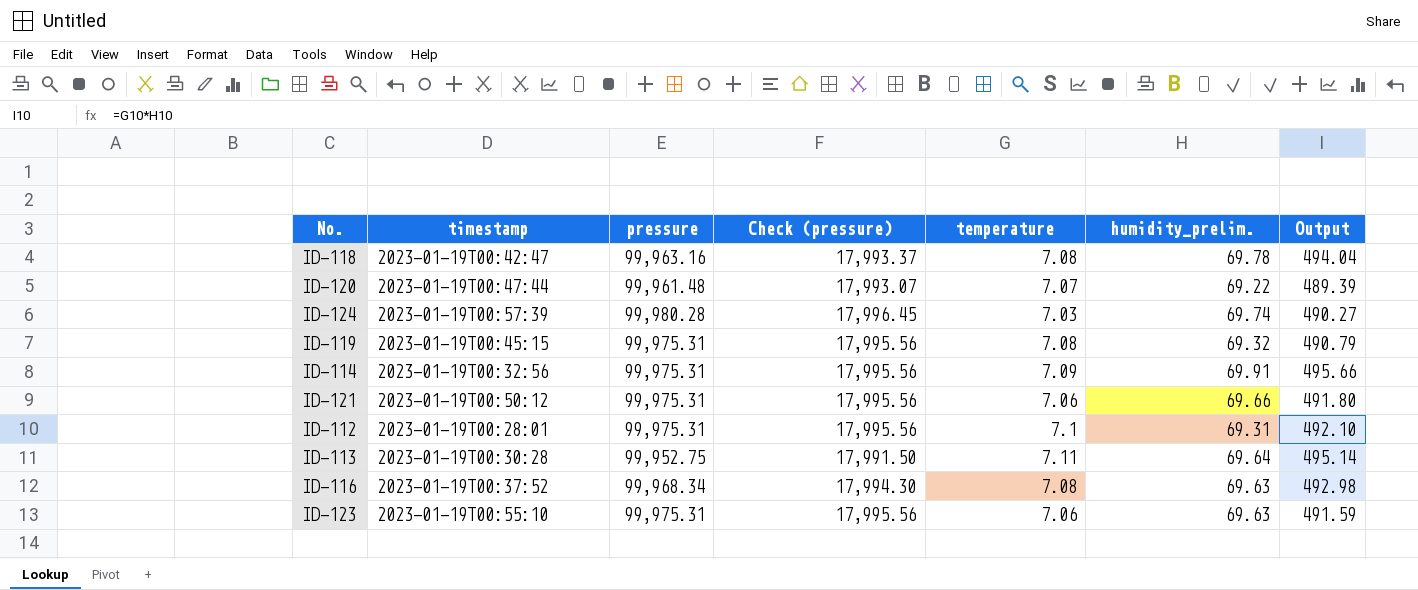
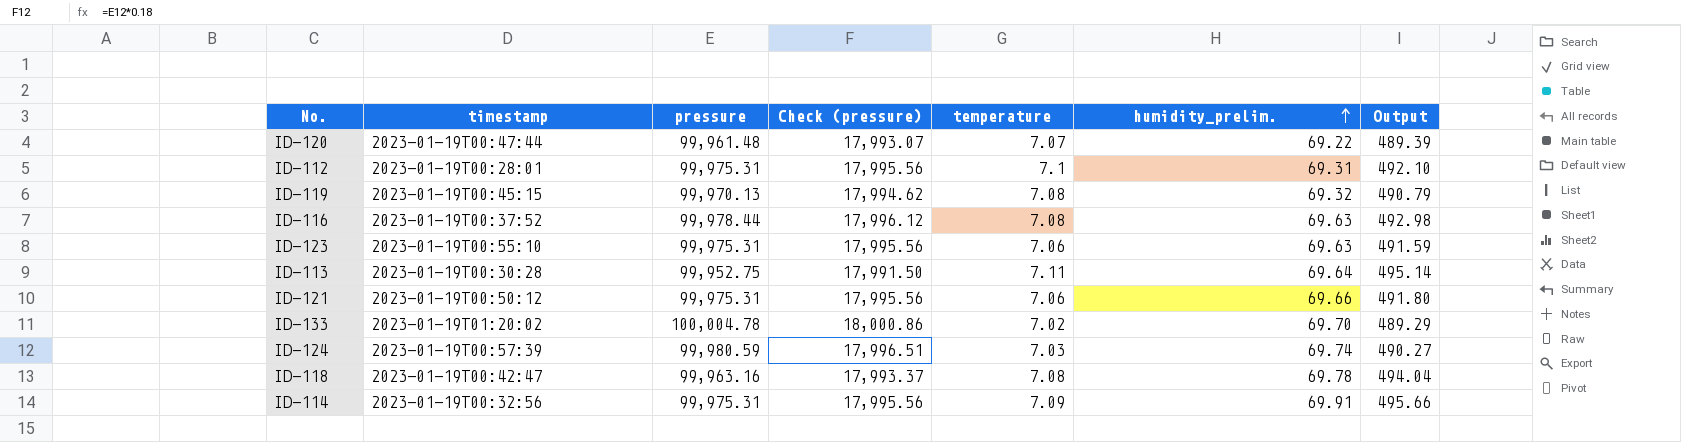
row order: none -> humidity_prelim. ascending
ID-119 | pressure: 99,975.31 -> 99,970.13
ID-119 | Check (pressure): 17,995.56 -> 17,994.62
ID-116 | pressure: 99,968.34 -> 99,978.44
ID-116 | Check (pressure): 17,994.30 -> 17,996.12
row ID-133: none -> 2023-01-19T01:20:02 | 100,004.78 | 18,000.86 | 7.02 | 69.70 | 489.29
ID-124 | pressure: 99,980.28 -> 99,980.59
ID-124 | Check (pressure): 17,996.45 -> 17,996.51

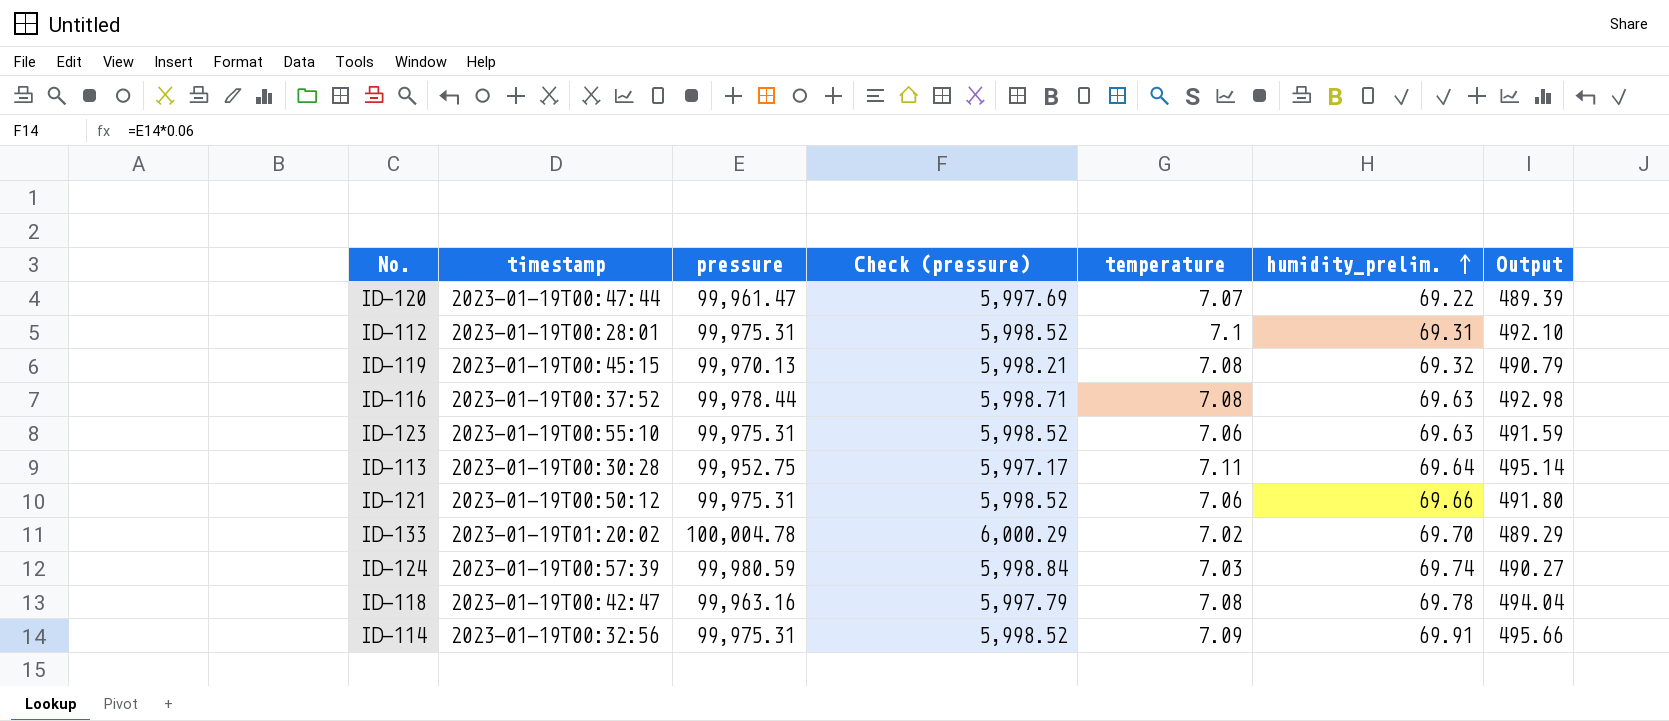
column Check (pressure) | formula: [pressure] * 0.18 -> [pressure] * 0.06
ID-120 | pressure: 99,961.48 -> 99,961.47

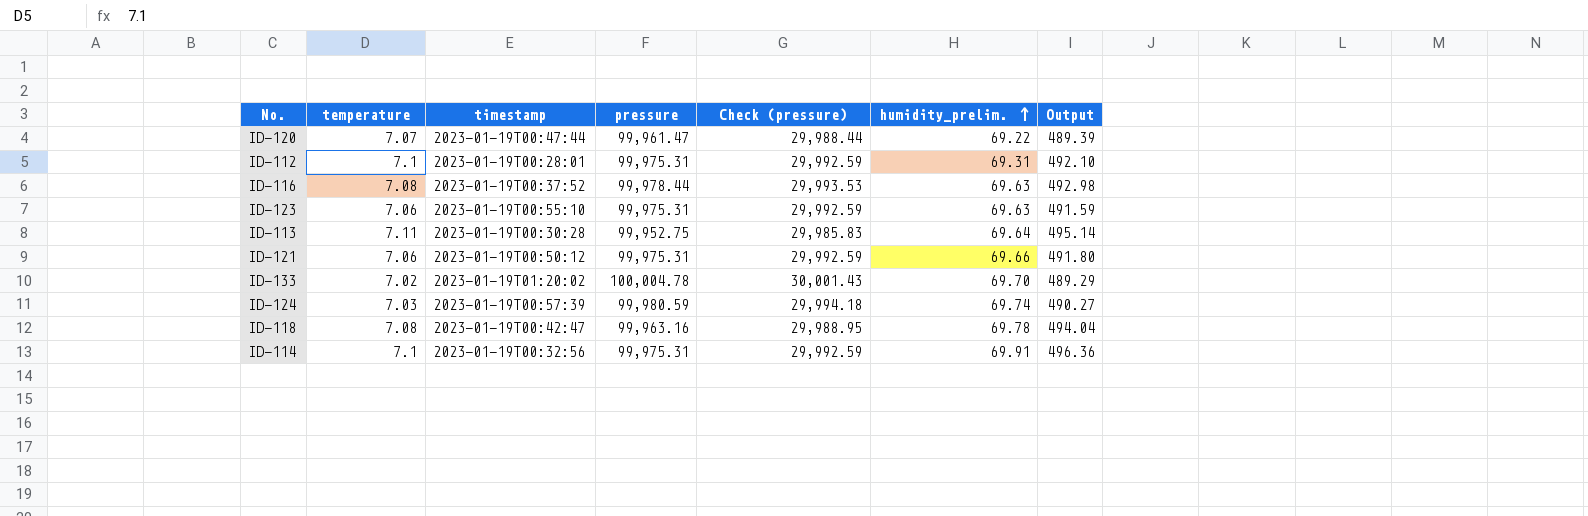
column temperature | position: 5 -> 2
column Check (pressure) | formula: [pressure] * 0.06 -> [pressure] * 0.3
row ID-119: 2023-01-19T00:45:15 | 99,970.13 | 5,998.21 | 7.08 | 69.32 | 490.79 -> none
ID-114 | temperature: 7.09 -> 7.1
ID-114 | Output: 495.66 -> 496.36

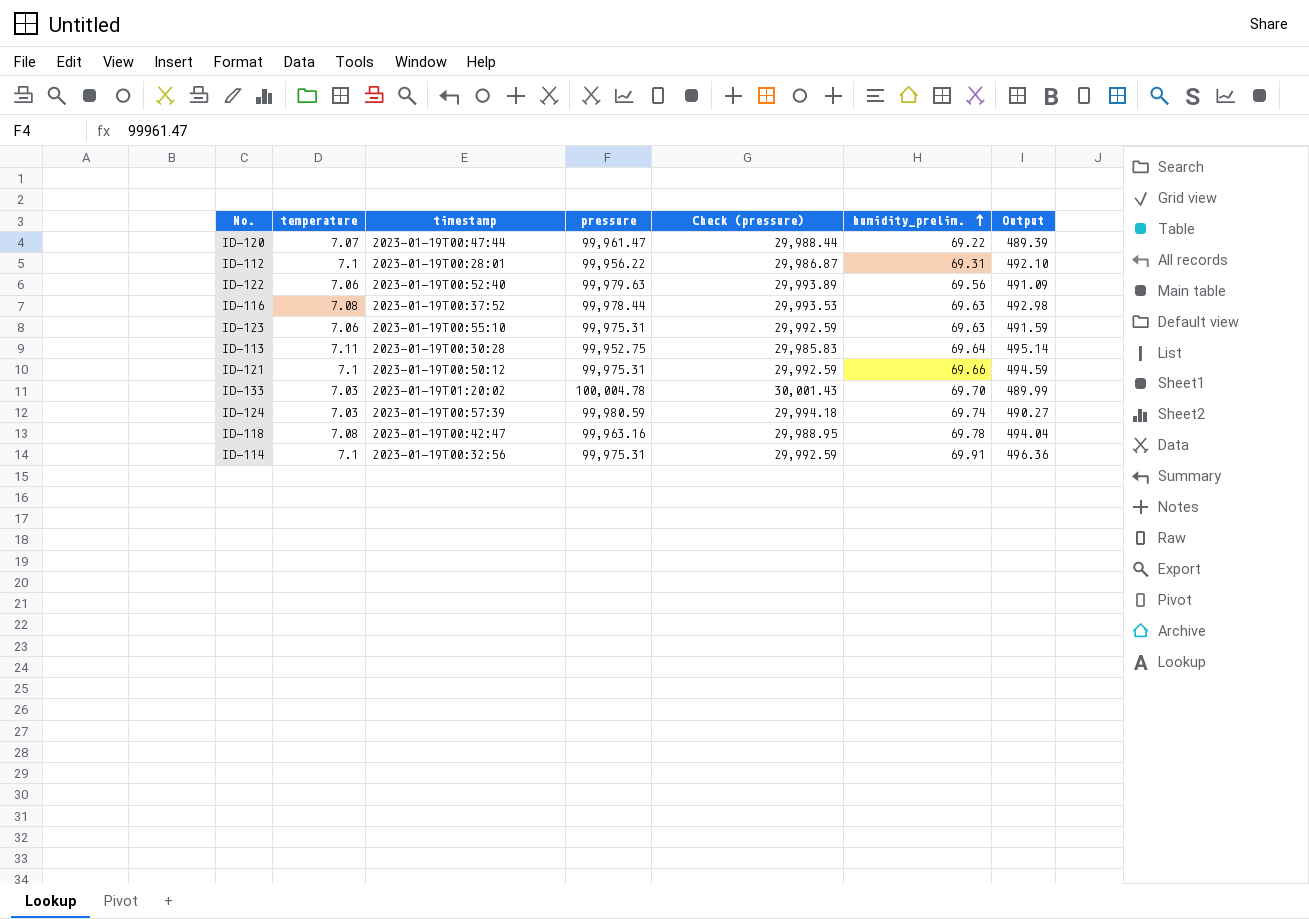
ID-112 | pressure: 99,975.31 -> 99,956.22
ID-112 | Check (pressure): 29,992.59 -> 29,986.87
row ID-122: none -> 7.06 | 2023-01-19T00:52:40 | 99,979.63 | 29,993.89 | 69.56 | 491.09
ID-121 | temperature: 7.06 -> 7.1
ID-121 | Output: 491.80 -> 494.59
ID-133 | temperature: 7.02 -> 7.03
ID-133 | Output: 489.29 -> 489.99

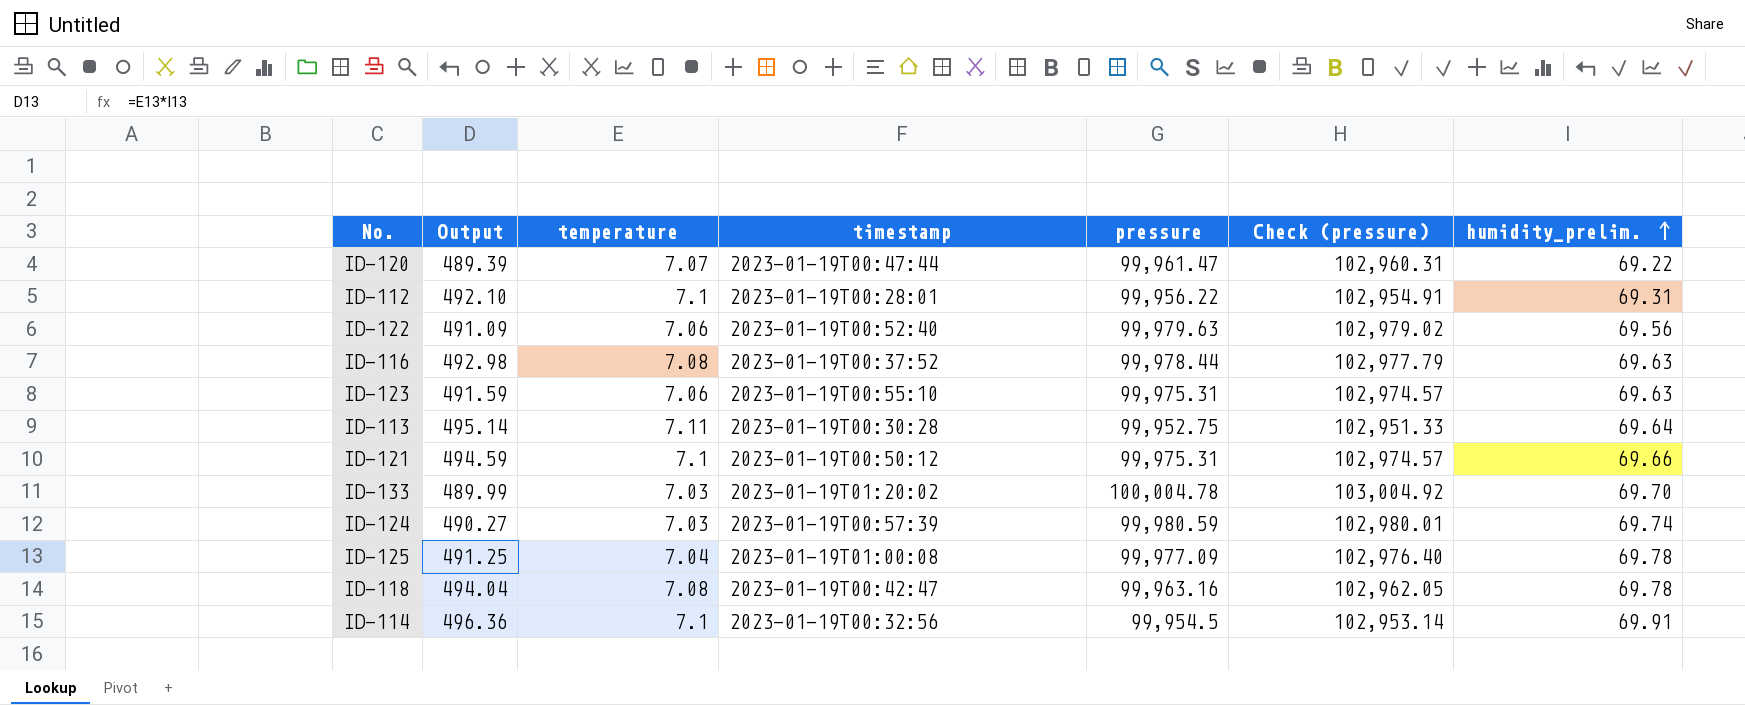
column Output | position: 7 -> 2
column Check (pressure) | formula: [pressure] * 0.3 -> [pressure] * 1.03
row ID-125: none -> 491.25 | 7.04 | 2023-01-19T01:00:08 | 99,977.09 | 102,976.40 | 69.78
ID-114 | pressure: 99,975.31 -> 99,954.5

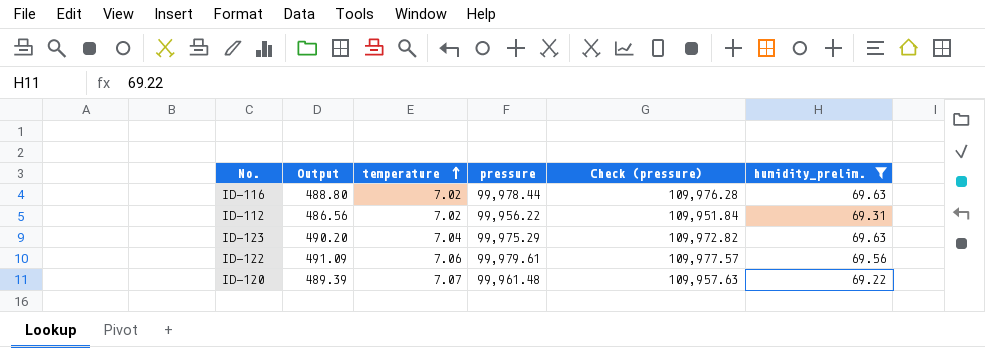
filter: none -> humidity_prelim. <= 69.63
row order: humidity_prelim. ascending -> temperature ascending
column timestamp | position: 4 -> none
column Check (pressure) | formula: [pressure] * 1.03 -> [pressure] * 1.1
ID-116 | Output: 492.98 -> 488.80
ID-116 | temperature: 7.08 -> 7.02
ID-112 | Output: 492.10 -> 486.56
ID-112 | temperature: 7.1 -> 7.02
ID-123 | Output: 491.59 -> 490.20
ID-123 | temperature: 7.06 -> 7.04
ID-123 | pressure: 99,975.31 -> 99,975.29
ID-122 | pressure: 99,979.63 -> 99,979.61
ID-120 | pressure: 99,961.47 -> 99,961.48

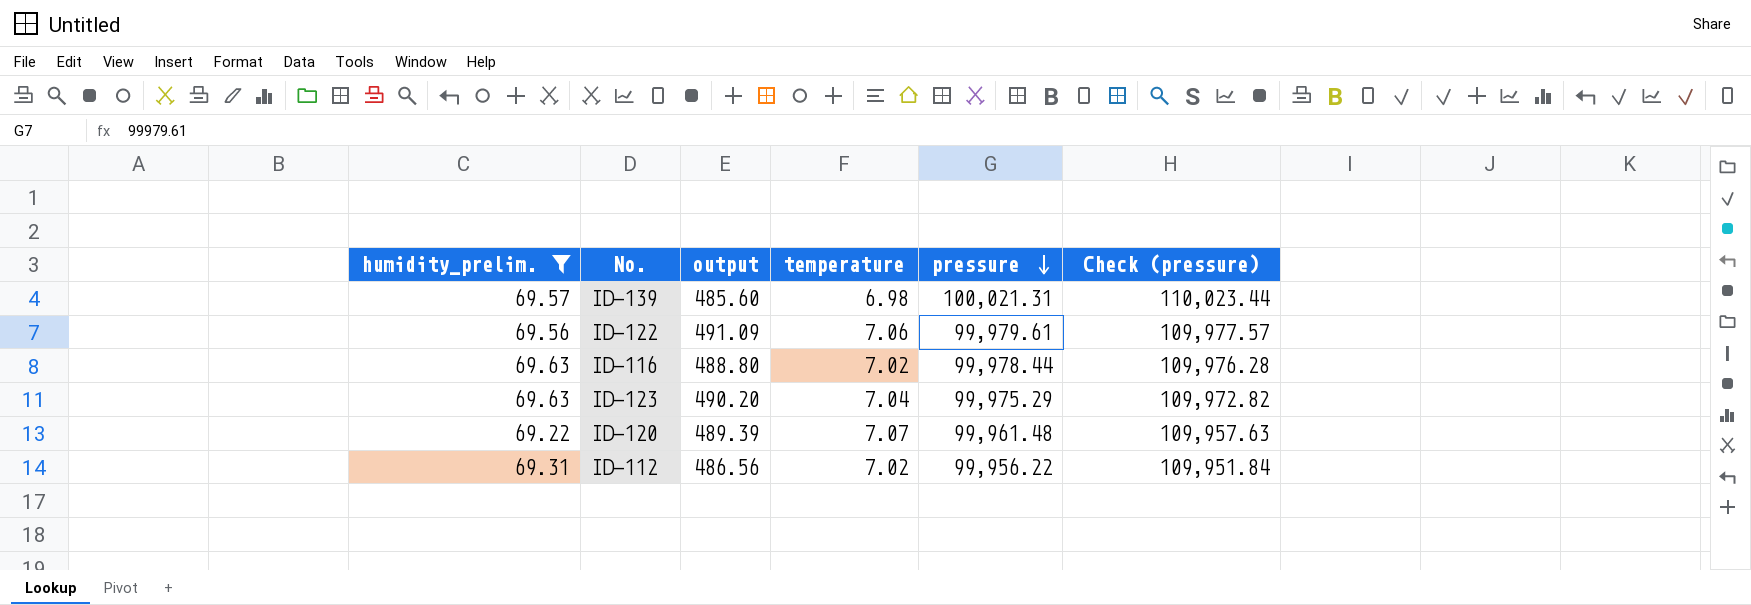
row order: temperature ascending -> pressure descending
column humidity_prelim. | position: 6 -> 1
column name: Output -> output
row ID-139: none -> 69.57 | 485.60 | 6.98 | 100,021.31 | 110,023.44

